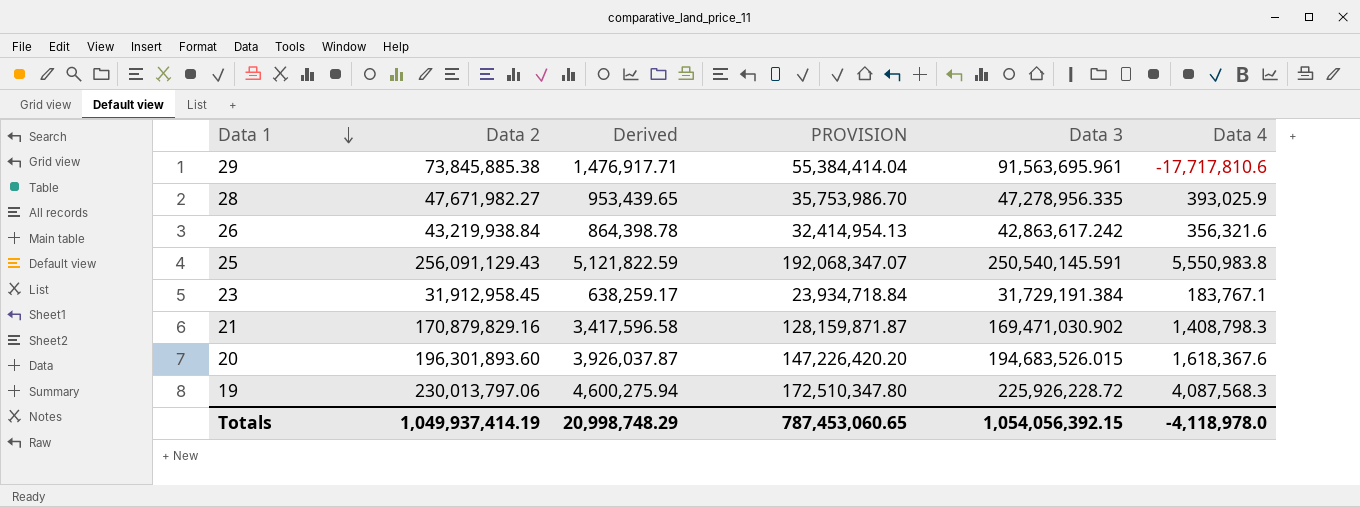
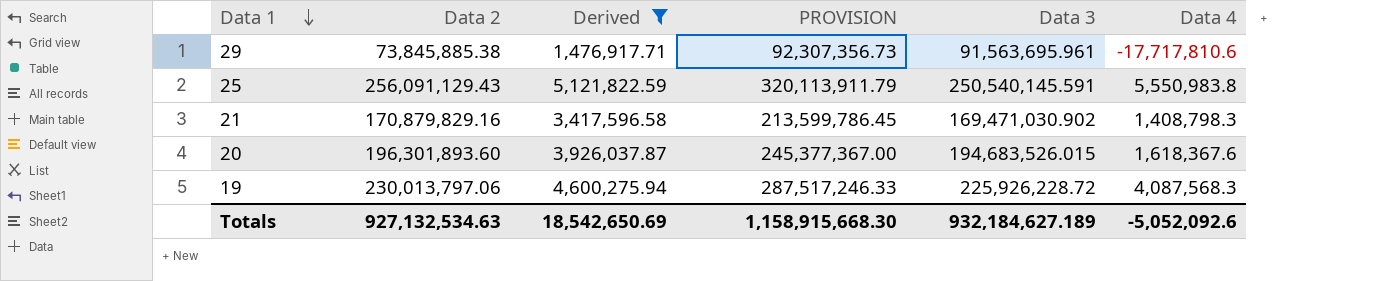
filter: none -> Derived >= 1,476,917.71
column PROVISION | formula: [Data 2] * 0.75 -> [Data 2] * 1.25
Totals | Data 2: 1,049,937,414.19 -> 927,132,534.63
Totals | Derived: 20,998,748.29 -> 18,542,650.69
Totals | PROVISION: 787,453,060.65 -> 1,158,915,668.30
Totals | Data 3: 1,054,056,392.15 -> 932,184,627.189
Totals | Data 4: -4,118,978.0 -> -5,052,092.6

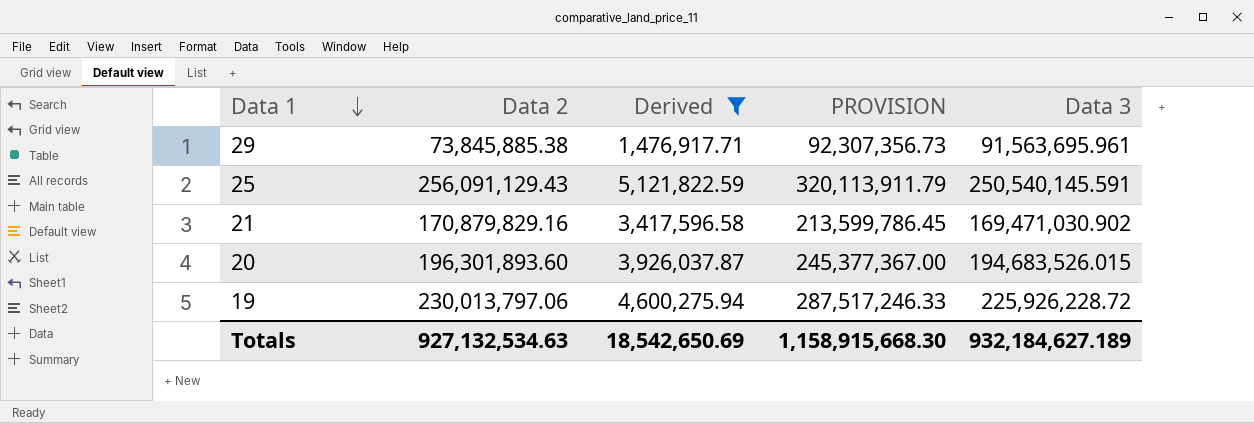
column Data 4 | formula: [Data 2] - [Data 3] -> none

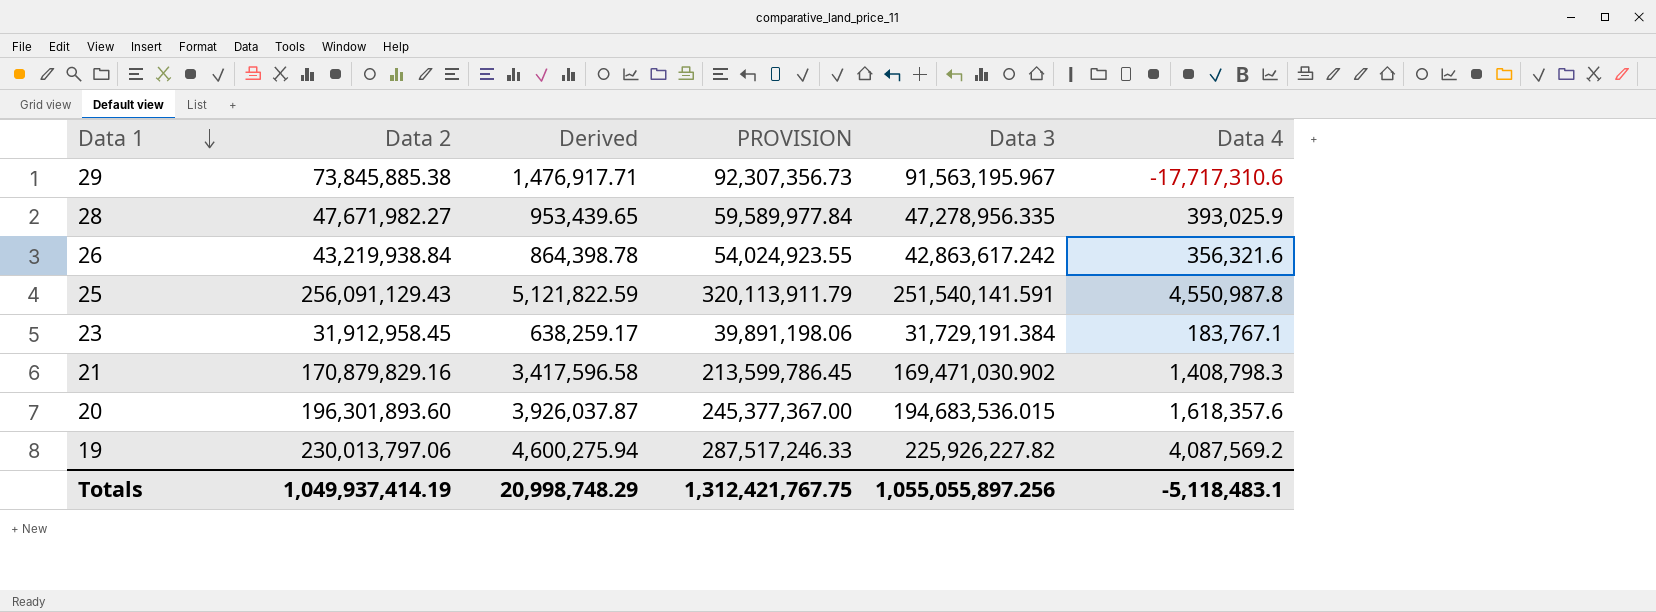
filter: Derived >= 1,476,917.71 -> none
column Data 4 | formula: none -> [Data 2] - [Data 3]
29 | Data 3: 91,563,695.961 -> 91,563,195.967
25 | Data 3: 250,540,145.591 -> 251,540,141.591
20 | Data 3: 194,683,526.015 -> 194,683,536.015
19 | Data 3: 225,926,228.72 -> 225,926,227.82
Totals | Data 2: 927,132,534.63 -> 1,049,937,414.19
Totals | Derived: 18,542,650.69 -> 20,998,748.29
Totals | PROVISION: 1,158,915,668.30 -> 1,312,421,767.75
Totals | Data 3: 932,184,627.189 -> 1,055,055,897.256

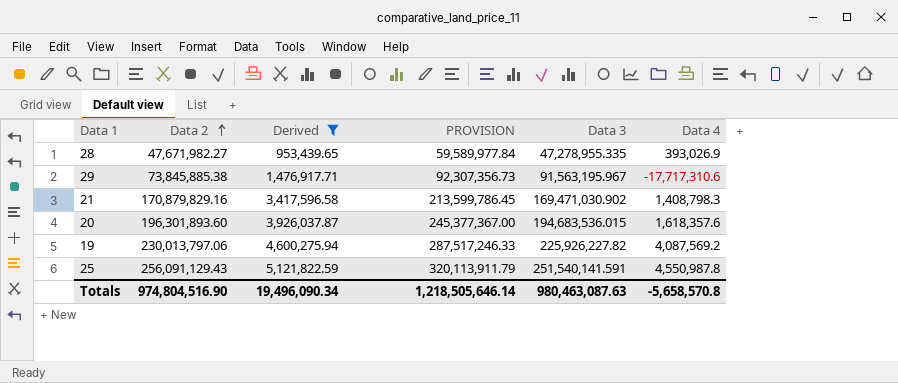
filter: none -> Derived >= 953,439.65
row order: Data 1 descending -> Data 2 ascending
28 | Data 3: 47,278,956.335 -> 47,278,955.335
28 | Data 4: 393,025.9 -> 393,026.9
Totals | Data 2: 1,049,937,414.19 -> 974,804,516.90
Totals | Derived: 20,998,748.29 -> 19,496,090.34
Totals | PROVISION: 1,312,421,767.75 -> 1,218,505,646.14
Totals | Data 3: 1,055,055,897.256 -> 980,463,087.63
Totals | Data 4: -5,118,483.1 -> -5,658,570.8

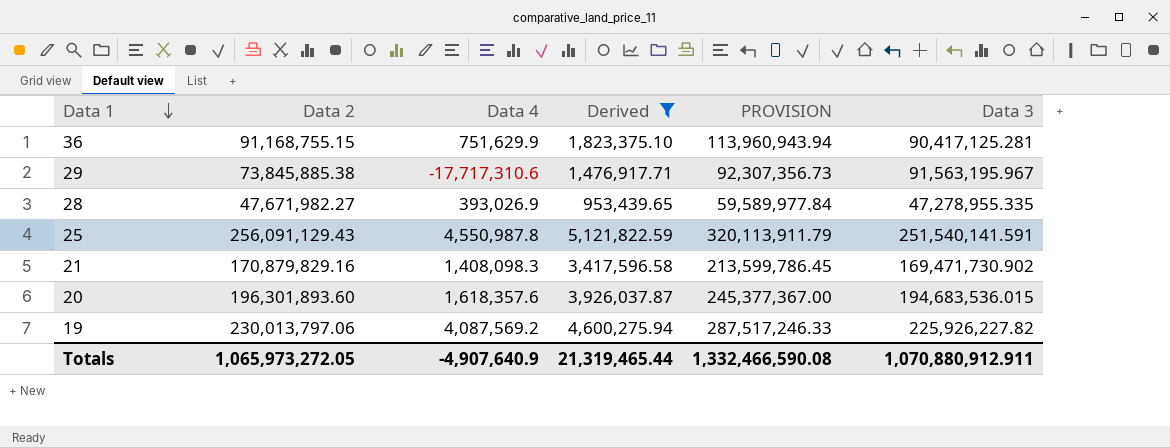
row order: Data 2 ascending -> Data 1 descending
column Data 4 | position: 6 -> 3
row 36: none -> 91,168,755.15 | 751,629.9 | 1,823,375.10 | 113,960,943.94 | 90,417,125.281
21 | Data 4: 1,408,798.3 -> 1,408,098.3
21 | Data 3: 169,471,030.902 -> 169,471,730.902
Totals | Data 2: 974,804,516.90 -> 1,065,973,272.05
Totals | Data 4: -5,658,570.8 -> -4,907,640.9
Totals | Derived: 19,496,090.34 -> 21,319,465.44
Totals | PROVISION: 1,218,505,646.14 -> 1,332,466,590.08
Totals | Data 3: 980,463,087.63 -> 1,070,880,912.911

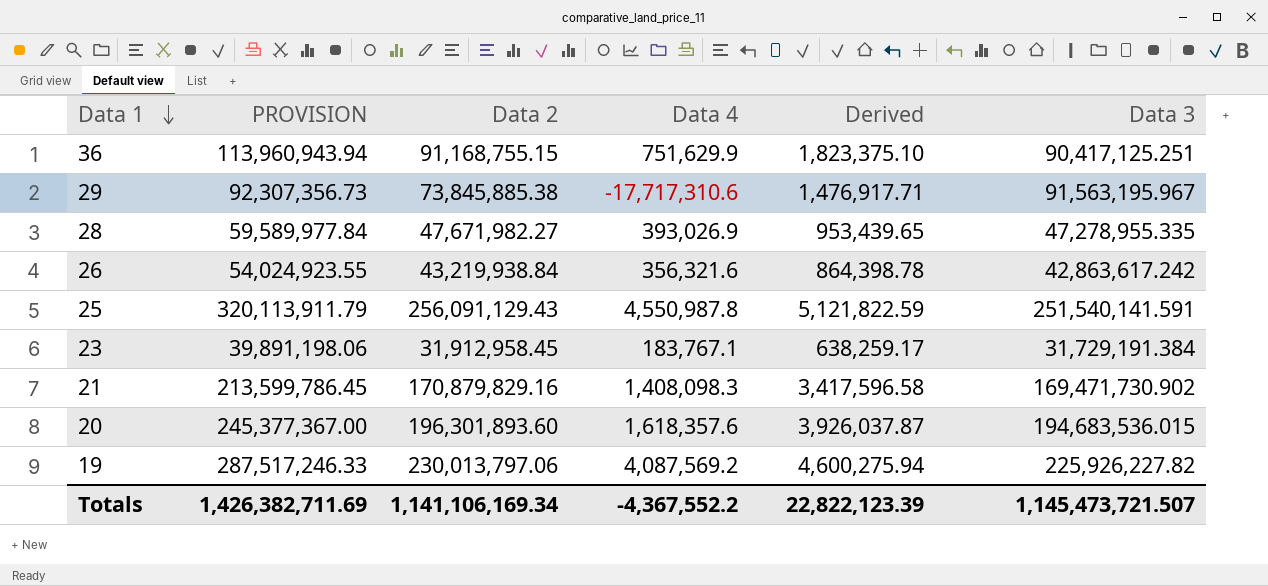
filter: Derived >= 953,439.65 -> none
column PROVISION | position: 5 -> 2
36 | Data 3: 90,417,125.281 -> 90,417,125.251
Totals | PROVISION: 1,332,466,590.08 -> 1,426,382,711.69
Totals | Data 2: 1,065,973,272.05 -> 1,141,106,169.34
Totals | Data 4: -4,907,640.9 -> -4,367,552.2
Totals | Derived: 21,319,465.44 -> 22,822,123.39
Totals | Data 3: 1,070,880,912.911 -> 1,145,473,721.507

